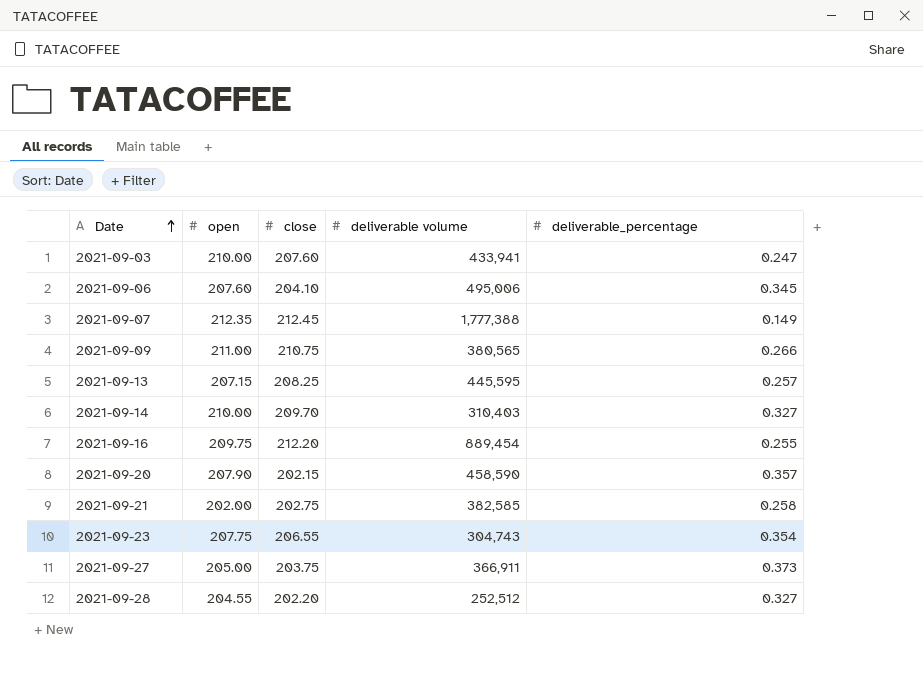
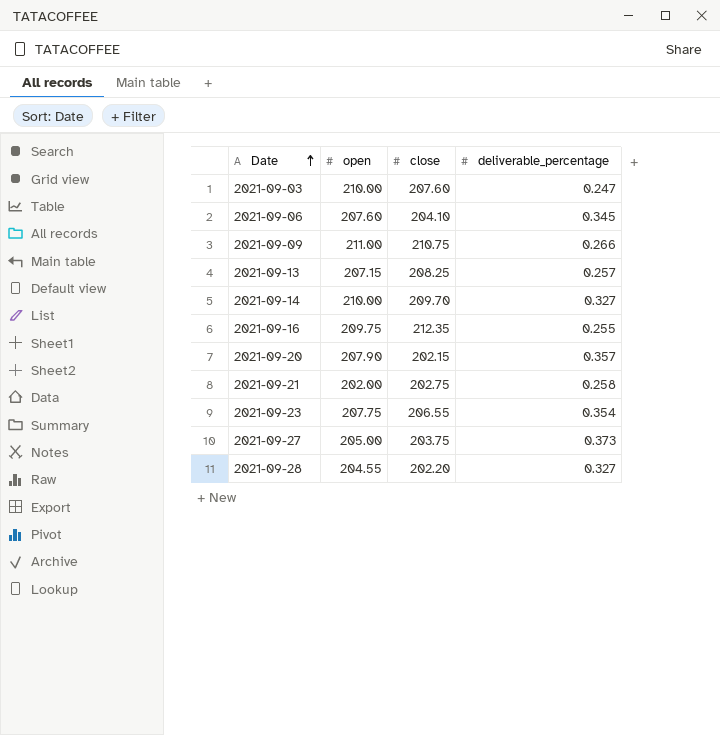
column deliverable volume | position: 4 -> none
row 2021-09-07: 212.35 | 212.45 | 1,777,388 | 0.149 -> none
2021-09-16 | close: 212.20 -> 212.35

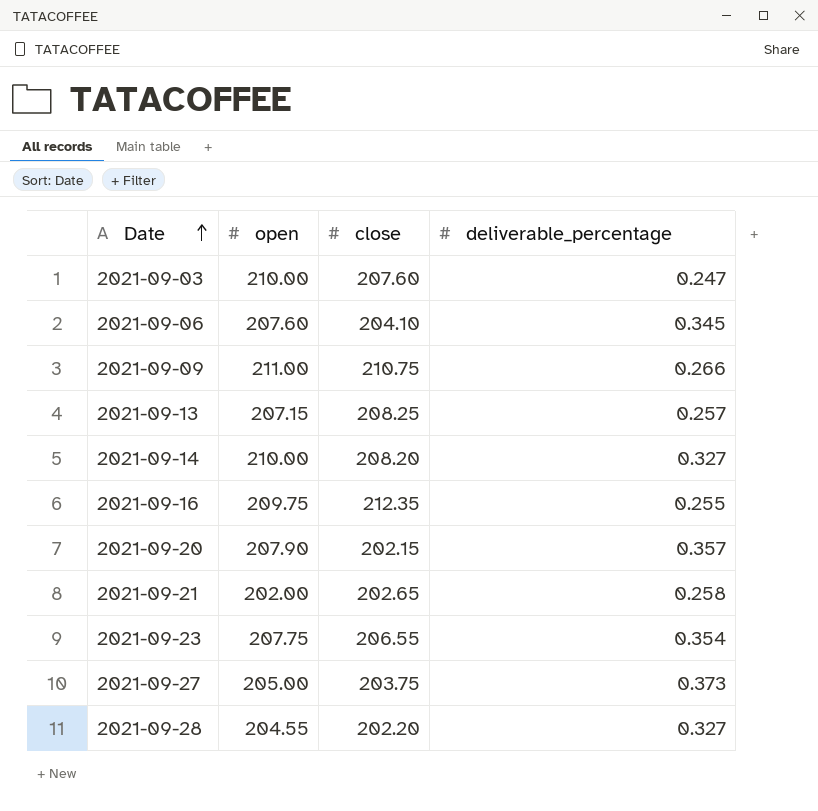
2021-09-14 | close: 209.70 -> 208.20
2021-09-21 | close: 202.75 -> 202.65

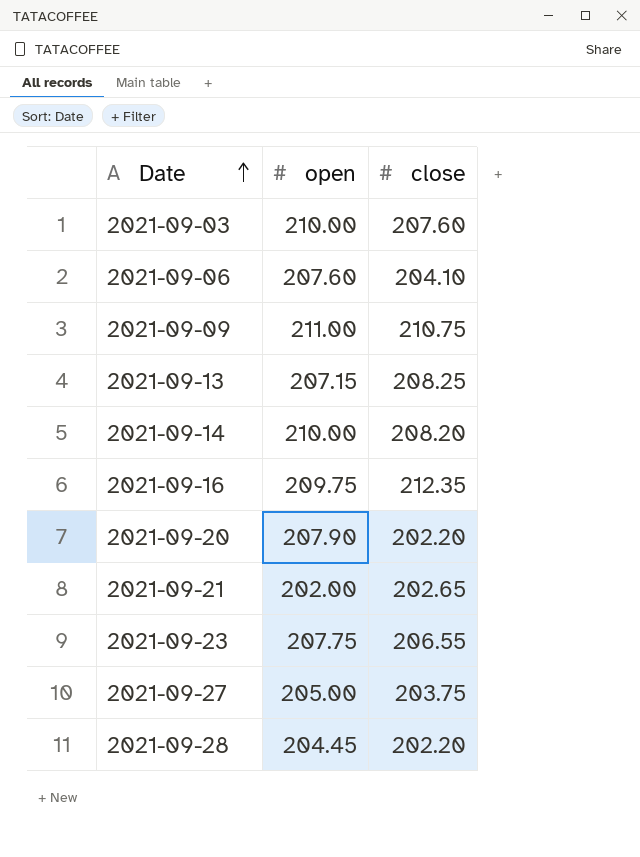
column deliverable_percentage | position: 4 -> none
2021-09-20 | close: 202.15 -> 202.20
2021-09-28 | open: 204.55 -> 204.45

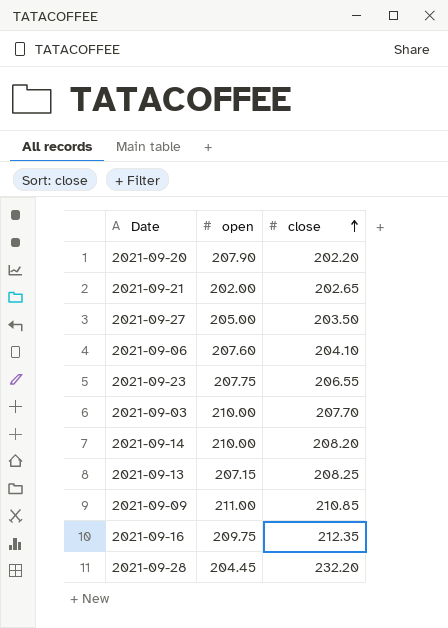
row order: Date ascending -> close ascending
2021-09-27 | close: 203.75 -> 203.50
2021-09-03 | close: 207.60 -> 207.70
2021-09-09 | close: 210.75 -> 210.85
2021-09-28 | close: 202.20 -> 232.20

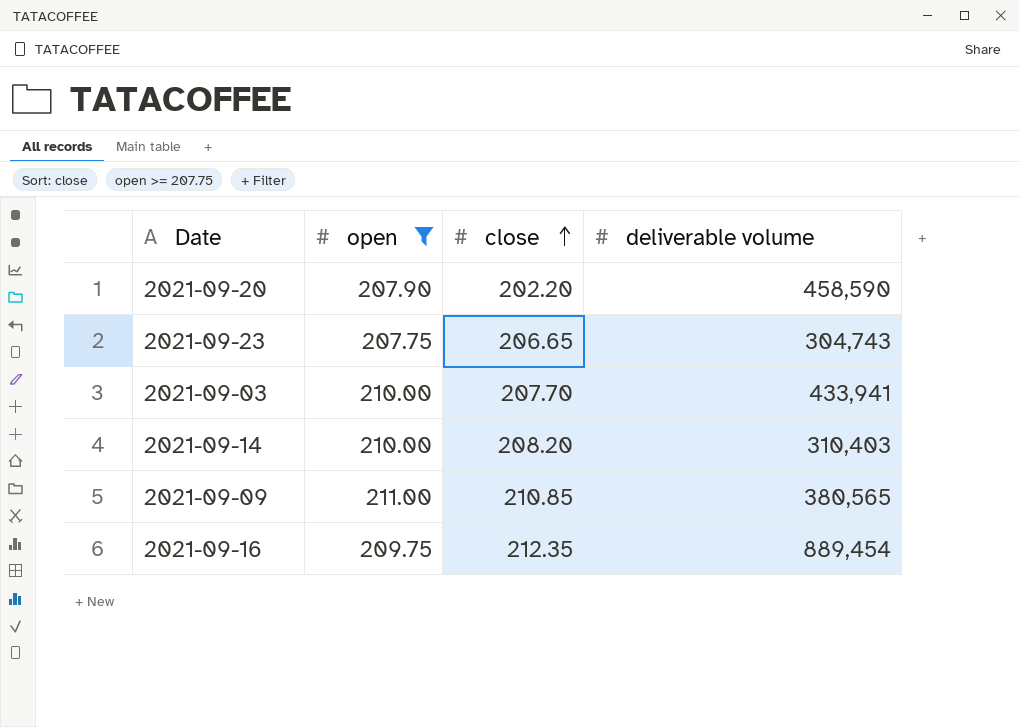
filter: none -> open >= 207.75
column deliverable volume | position: none -> 4
2021-09-23 | close: 206.55 -> 206.65

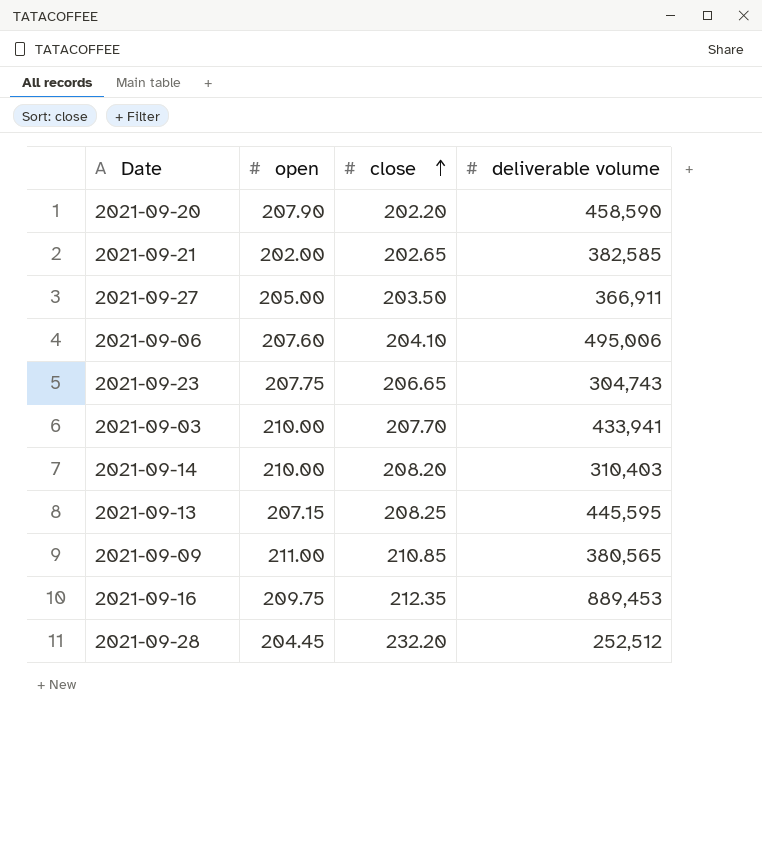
filter: open >= 207.75 -> none
2021-09-16 | deliverable volume: 889,454 -> 889,453

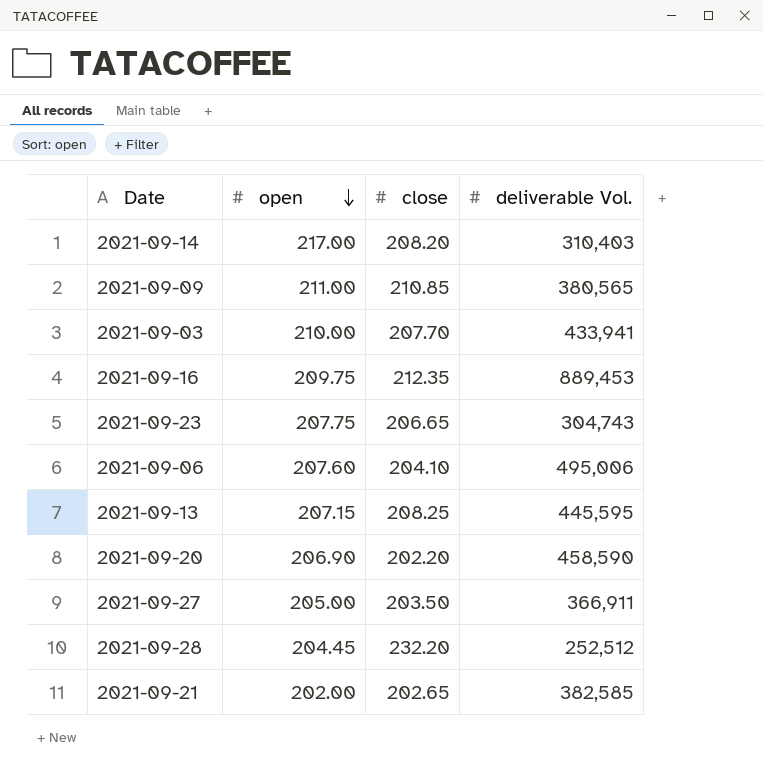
row order: close ascending -> open descending
column name: deliverable volume -> deliverable Vol.
2021-09-14 | open: 210.00 -> 217.00
2021-09-20 | open: 207.90 -> 206.90

